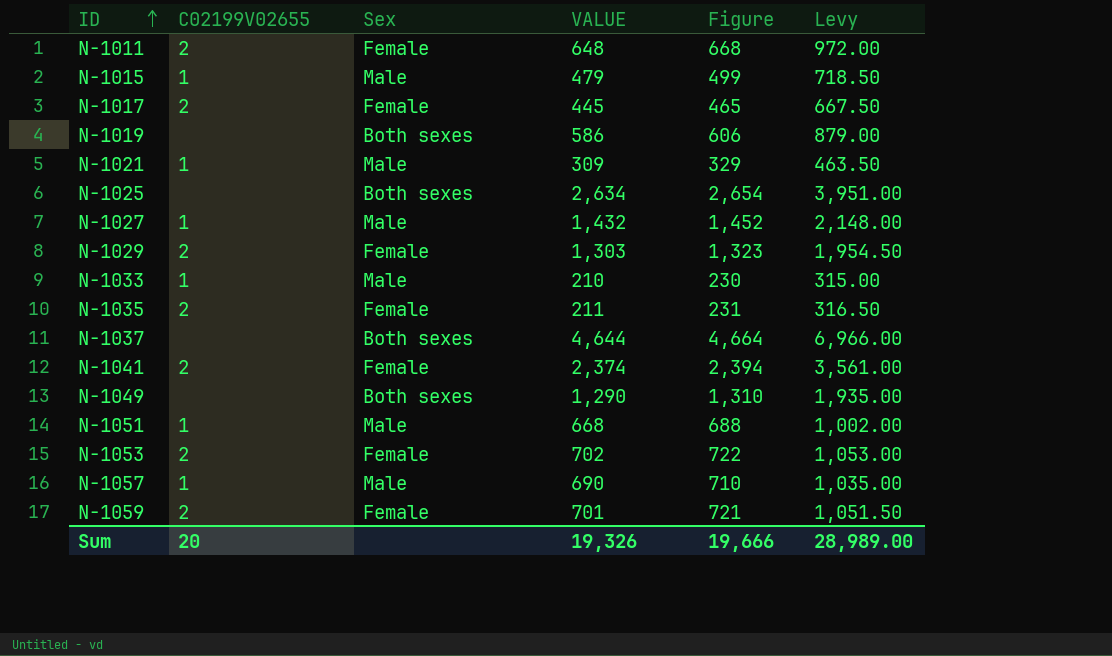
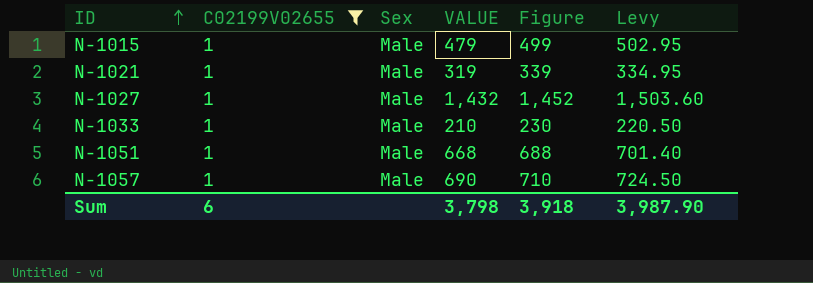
filter: none -> C02199V02655 = 1
column Levy | formula: [VALUE] * 1.5 -> [VALUE] * 1.05
N-1021 | VALUE: 309 -> 319
N-1021 | Figure: 329 -> 339
Sum | C02199V02655: 20 -> 6
Sum | VALUE: 19,326 -> 3,798
Sum | Figure: 19,666 -> 3,918
Sum | Levy: 28,989.00 -> 3,987.90

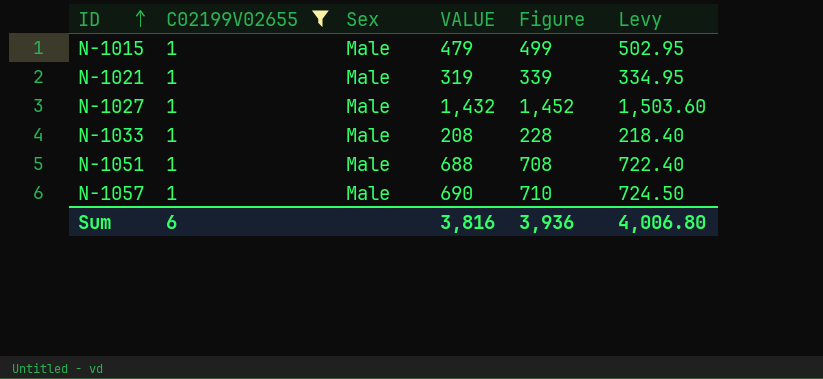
N-1033 | VALUE: 210 -> 208
N-1033 | Figure: 230 -> 228
N-1033 | Levy: 220.50 -> 218.40
N-1051 | VALUE: 668 -> 688
N-1051 | Figure: 688 -> 708
N-1051 | Levy: 701.40 -> 722.40
Sum | VALUE: 3,798 -> 3,816
Sum | Figure: 3,918 -> 3,936
Sum | Levy: 3,987.90 -> 4,006.80

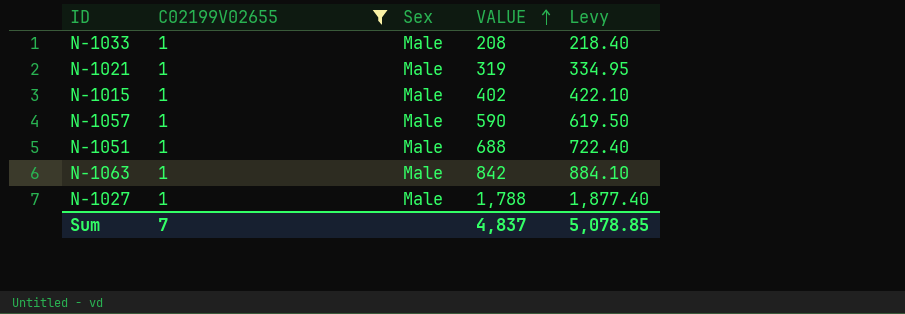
row order: ID ascending -> VALUE ascending
column Figure | formula: [VALUE] + 20 -> none
N-1015 | VALUE: 479 -> 402
N-1015 | Levy: 502.95 -> 422.10
N-1057 | VALUE: 690 -> 590
N-1057 | Levy: 724.50 -> 619.50
row N-1063: none -> 1 | Male | 842 | 884.10
N-1027 | VALUE: 1,432 -> 1,788
N-1027 | Levy: 1,503.60 -> 1,877.40
Sum | C02199V02655: 6 -> 7
Sum | VALUE: 3,816 -> 4,837
Sum | Levy: 4,006.80 -> 5,078.85

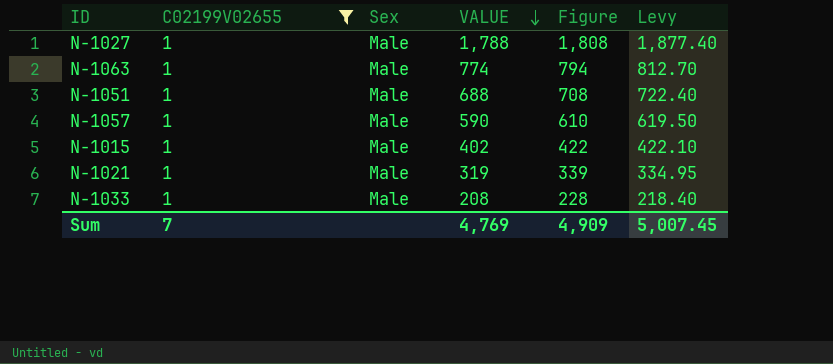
row order: VALUE ascending -> VALUE descending
column Figure | formula: none -> [VALUE] + 20
N-1063 | VALUE: 842 -> 774
N-1063 | Levy: 884.10 -> 812.70
Sum | VALUE: 4,837 -> 4,769
Sum | Levy: 5,078.85 -> 5,007.45

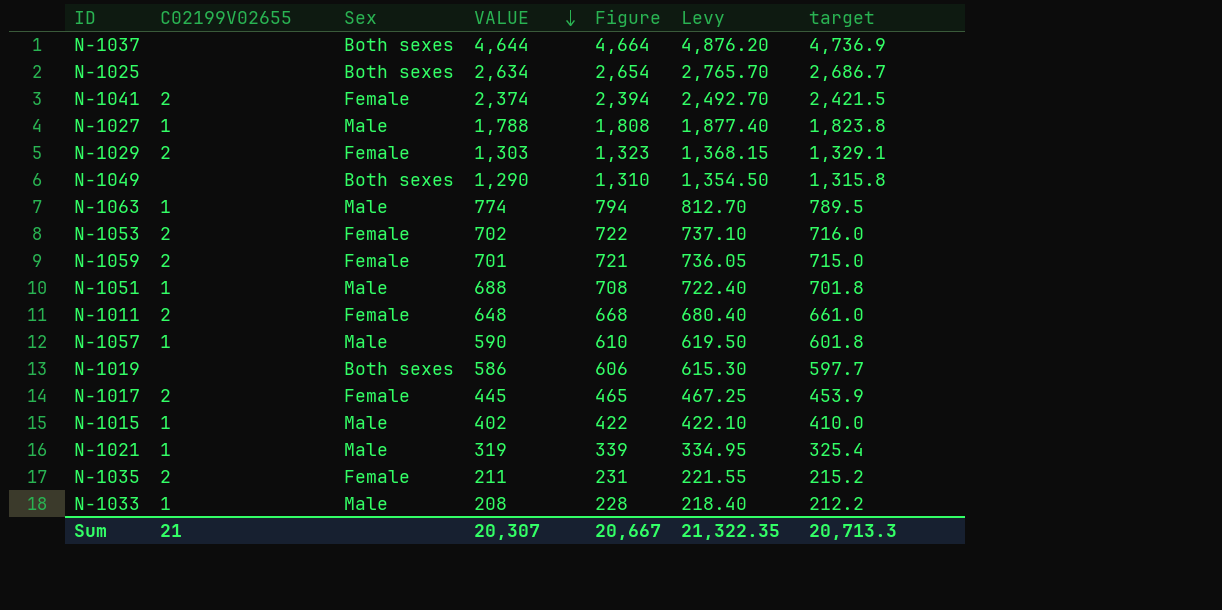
filter: C02199V02655 = 1 -> none
column target | formula: none -> [VALUE] * 1.02
Sum | C02199V02655: 7 -> 21
Sum | VALUE: 4,769 -> 20,307
Sum | Figure: 4,909 -> 20,667
Sum | Levy: 5,007.45 -> 21,322.35

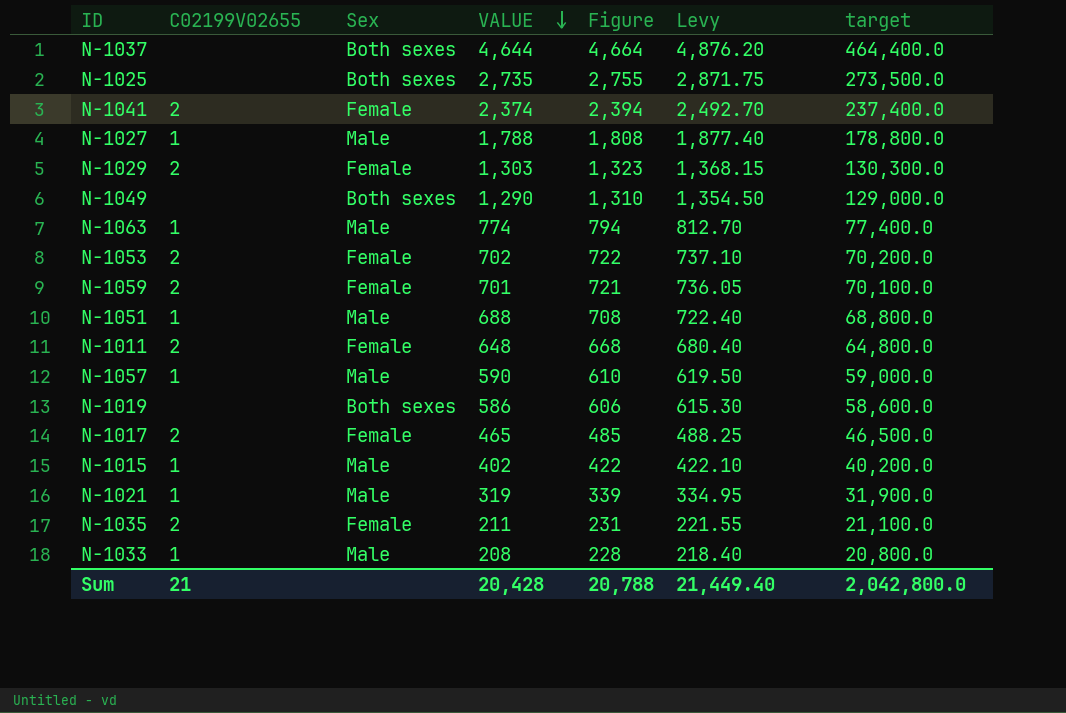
column target | formula: [VALUE] * 1.02 -> [VALUE] * 100
N-1025 | VALUE: 2,634 -> 2,735
N-1025 | Figure: 2,654 -> 2,755
N-1025 | Levy: 2,765.70 -> 2,871.75
N-1017 | VALUE: 445 -> 465
N-1017 | Figure: 465 -> 485
N-1017 | Levy: 467.25 -> 488.25
Sum | VALUE: 20,307 -> 20,428
Sum | Figure: 20,667 -> 20,788
Sum | Levy: 21,322.35 -> 21,449.40
Sum | target: 20,713.3 -> 2,042,800.0

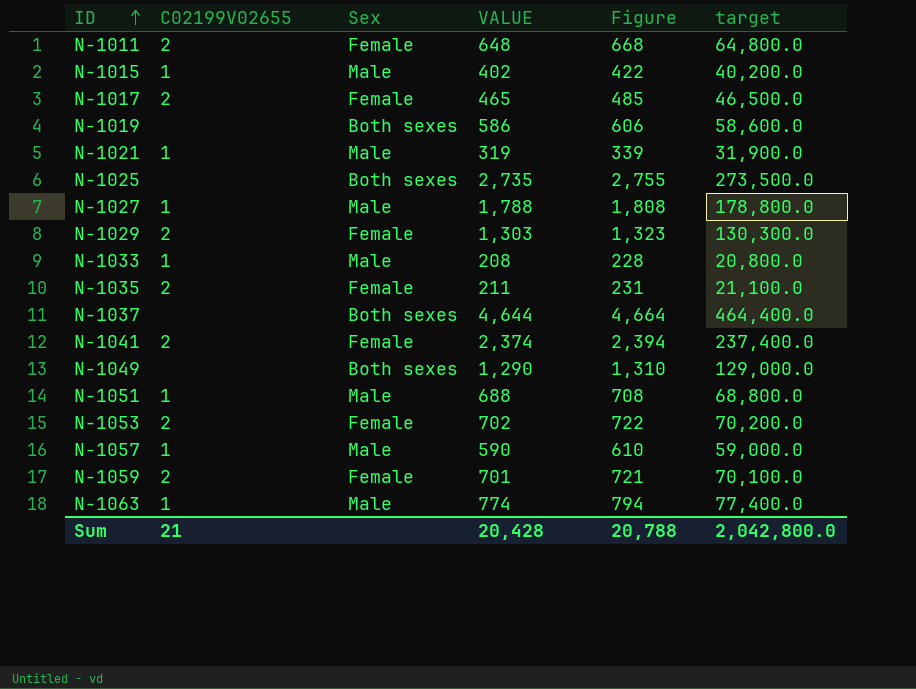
row order: VALUE descending -> ID ascending
column Levy | formula: [VALUE] * 1.05 -> none

